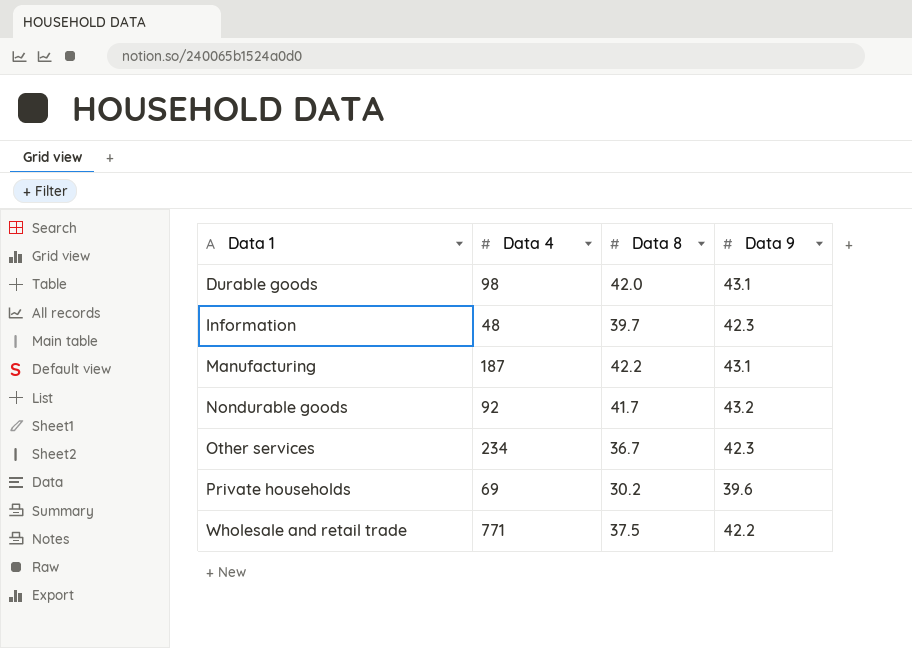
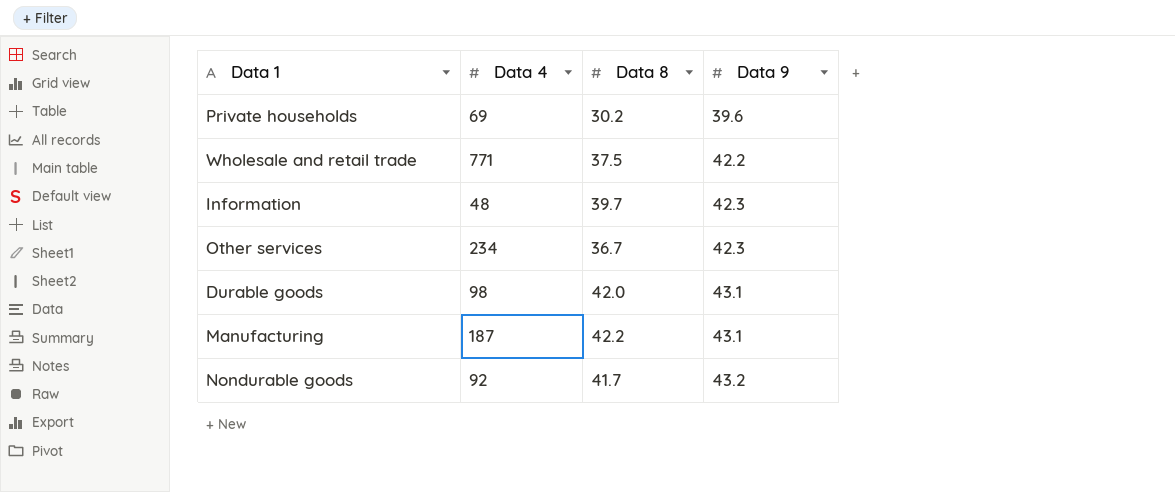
row order: Data 1 ascending -> Data 9 ascending

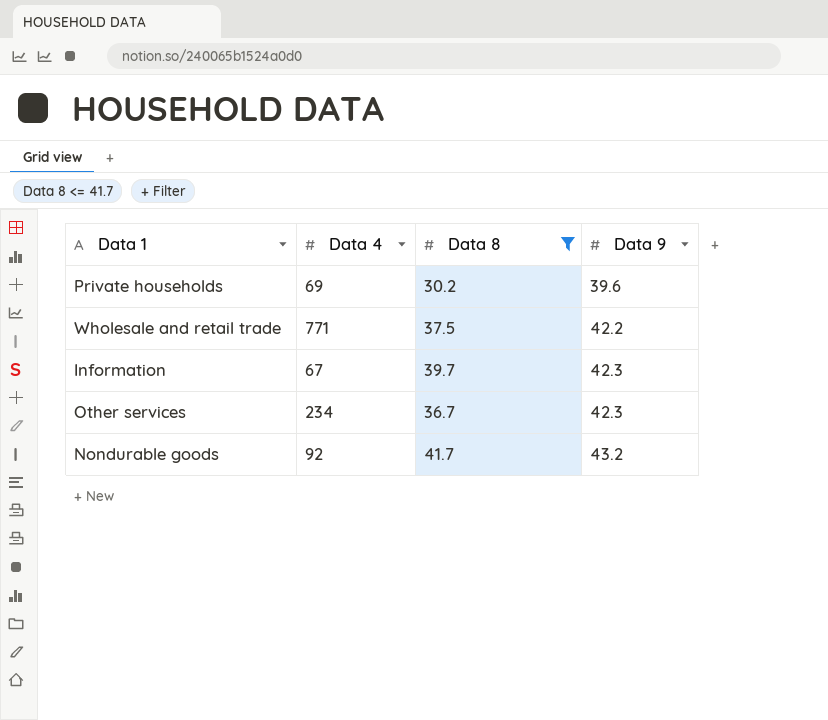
filter: none -> Data 8 <= 41.7
Information | Data 4: 48 -> 67

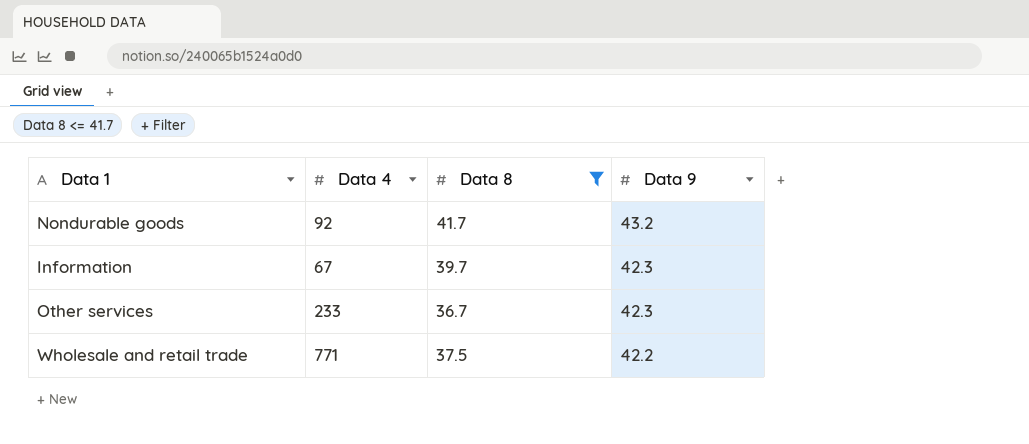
row order: Data 9 ascending -> Data 9 descending
row Private households: 69 | 30.2 | 39.6 -> none
Other services | Data 4: 234 -> 233

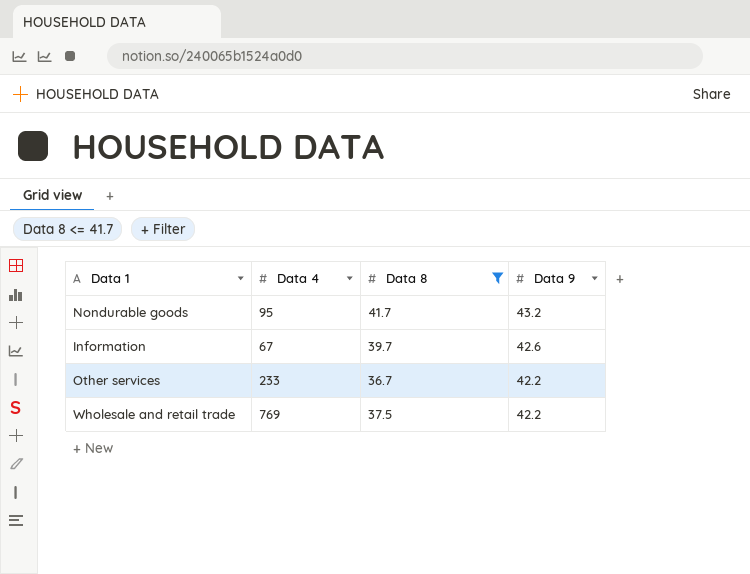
Nondurable goods | Data 4: 92 -> 95
Information | Data 9: 42.3 -> 42.6
Other services | Data 9: 42.3 -> 42.2
Wholesale and retail trade | Data 4: 771 -> 769

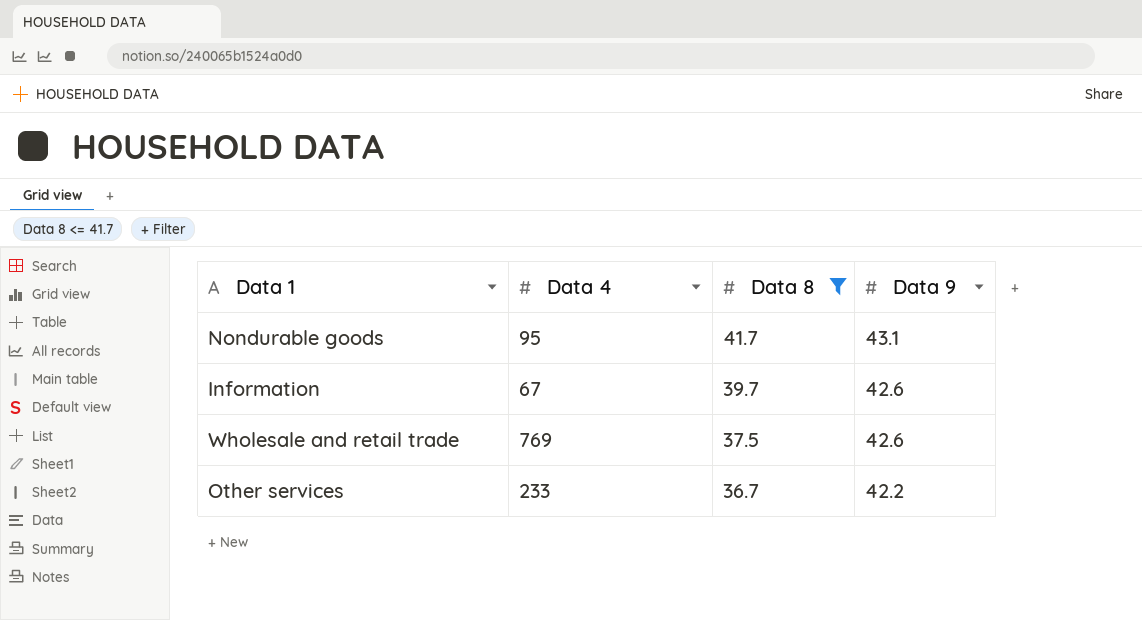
row order: Data 9 descending -> Data 8 descending
Nondurable goods | Data 9: 43.2 -> 43.1
Wholesale and retail trade | Data 9: 42.2 -> 42.6

